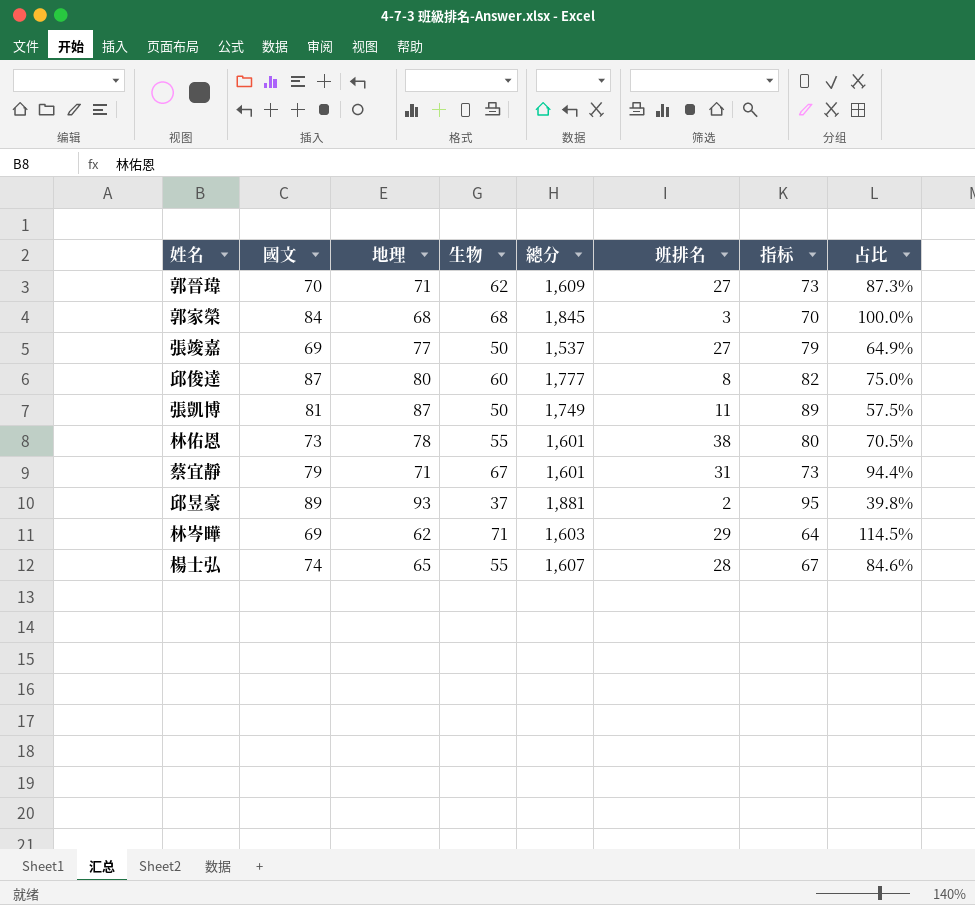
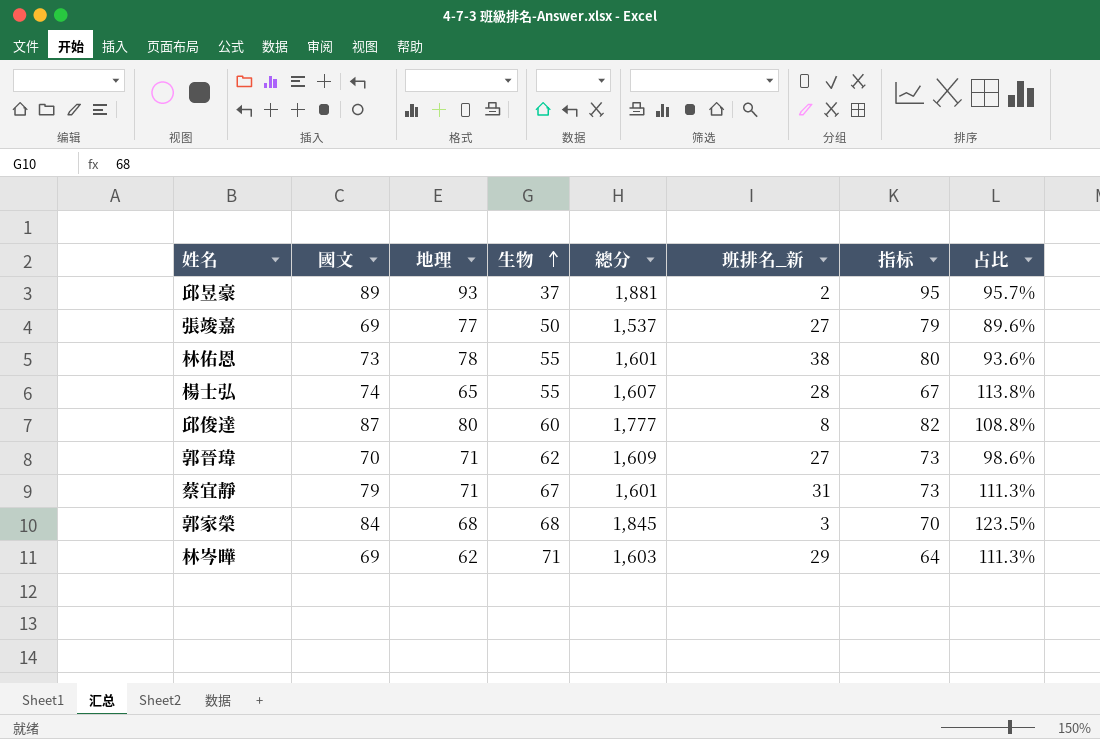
row order: none -> 生物 ascending
column name: 班排名 -> 班排名_新
column 占比 | formula: [生物] / [地理] -> [國文] / [地理]
row 張凱博: 81 | 87 | 50 | 1,749 | 11 | 89 | 57.5% -> none

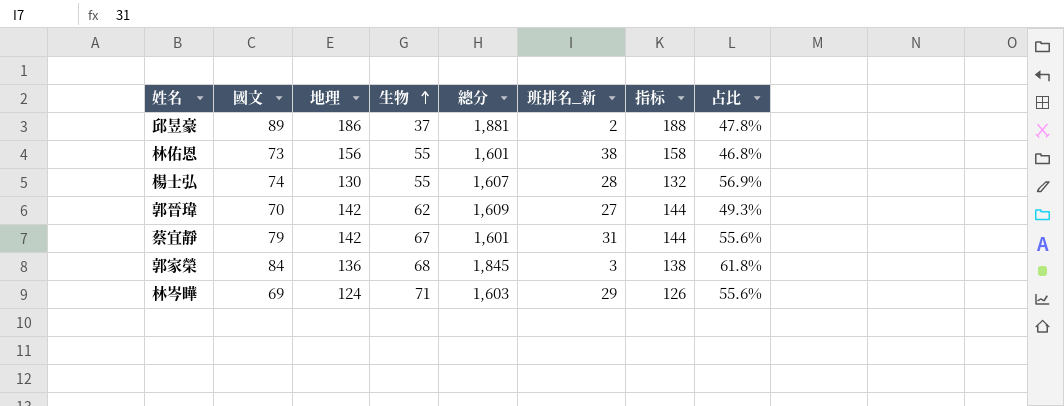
row 張竣嘉: 69 | 77 | 50 | 1,537 | 27 | 79 | 89.6% -> none
row 邱俊達: 87 | 80 | 60 | 1,777 | 8 | 82 | 108.8% -> none
邱昱豪 | 地理: 93 -> 186
邱昱豪 | 指标: 95 -> 188
邱昱豪 | 占比: 95.7% -> 47.8%
林佑恩 | 地理: 78 -> 156
林佑恩 | 指标: 80 -> 158
林佑恩 | 占比: 93.6% -> 46.8%
楊士弘 | 地理: 65 -> 130
楊士弘 | 指标: 67 -> 132
楊士弘 | 占比: 113.8% -> 56.9%
郭晉瑋 | 地理: 71 -> 142
郭晉瑋 | 指标: 73 -> 144
郭晉瑋 | 占比: 98.6% -> 49.3%
蔡宜靜 | 地理: 71 -> 142
蔡宜靜 | 指标: 73 -> 144
蔡宜靜 | 占比: 111.3% -> 55.6%
郭家榮 | 地理: 68 -> 136
郭家榮 | 指标: 70 -> 138
郭家榮 | 占比: 123.5% -> 61.8%
林岑曄 | 地理: 62 -> 124
林岑曄 | 指标: 64 -> 126
林岑曄 | 占比: 111.3% -> 55.6%

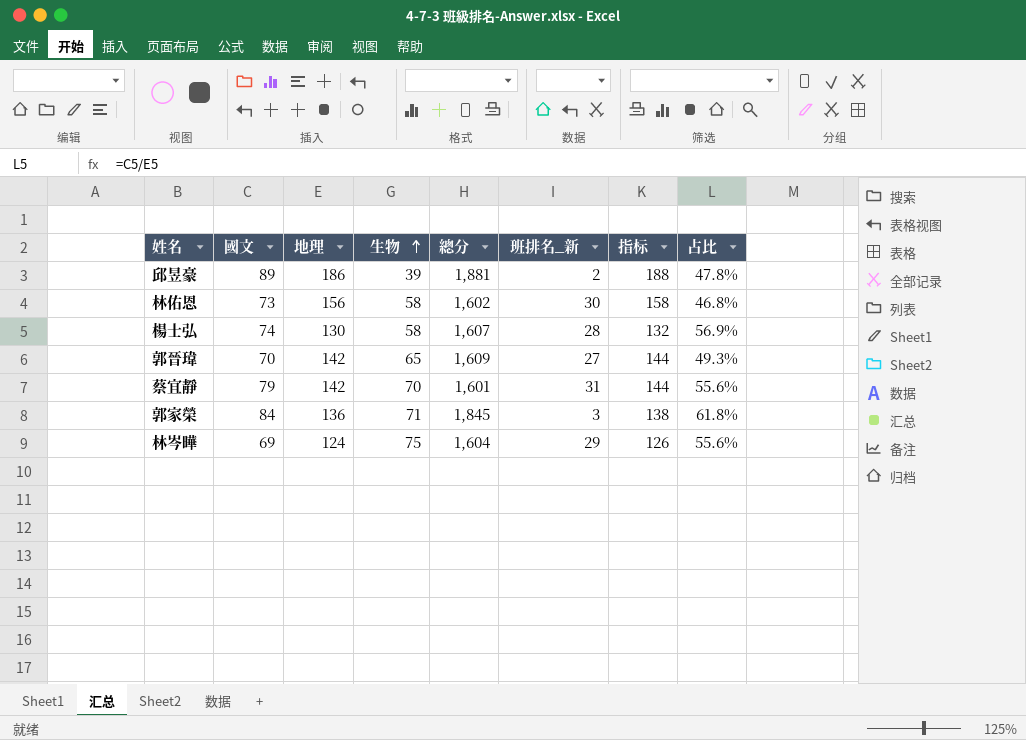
邱昱豪 | 生物: 37 -> 39
林佑恩 | 生物: 55 -> 58
林佑恩 | 總分: 1,601 -> 1,602
林佑恩 | 班排名_新: 38 -> 30
楊士弘 | 生物: 55 -> 58
郭晉瑋 | 生物: 62 -> 65
蔡宜靜 | 生物: 67 -> 70
郭家榮 | 生物: 68 -> 71
林岑曄 | 生物: 71 -> 75
林岑曄 | 總分: 1,603 -> 1,604

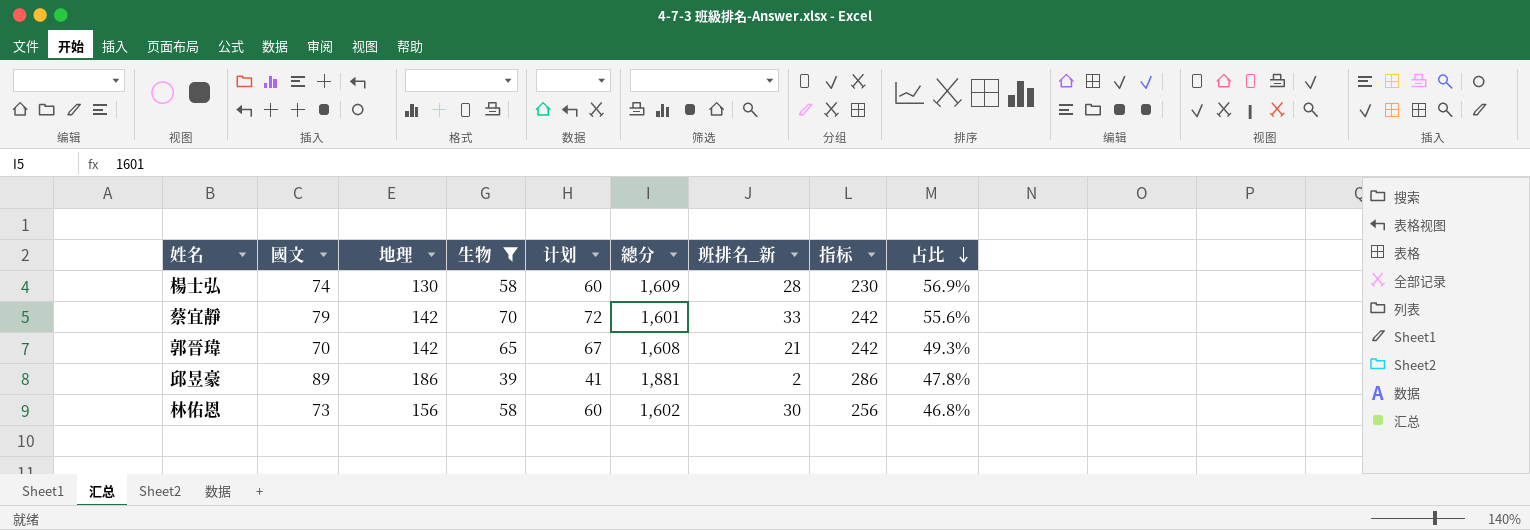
filter: none -> 生物 <= 70
row order: 生物 ascending -> 占比 descending
column 计划 | formula: none -> [生物] + 2
column 指标 | formula: [地理] + 2 -> [地理] + 100
楊士弘 | 總分: 1,607 -> 1,609
蔡宜靜 | 班排名_新: 31 -> 33
郭晉瑋 | 總分: 1,609 -> 1,608
郭晉瑋 | 班排名_新: 27 -> 21

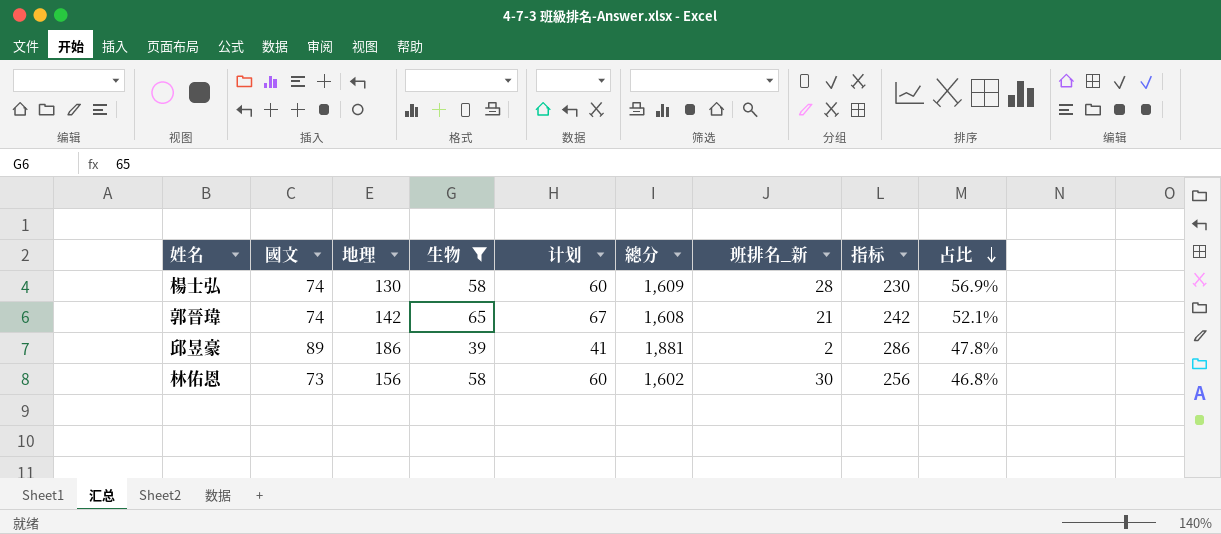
row 蔡宜靜: 79 | 142 | 70 | 72 | 1,601 | 33 | 242 | 55.6% -> none
郭晉瑋 | 國文: 70 -> 74
郭晉瑋 | 占比: 49.3% -> 52.1%

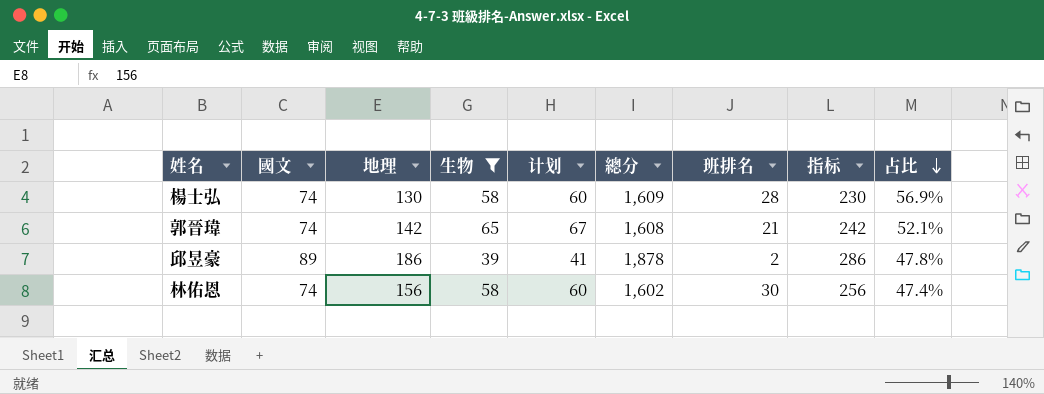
column name: 班排名_新 -> 班排名
邱昱豪 | 總分: 1,881 -> 1,878
林佑恩 | 國文: 73 -> 74
林佑恩 | 占比: 46.8% -> 47.4%

